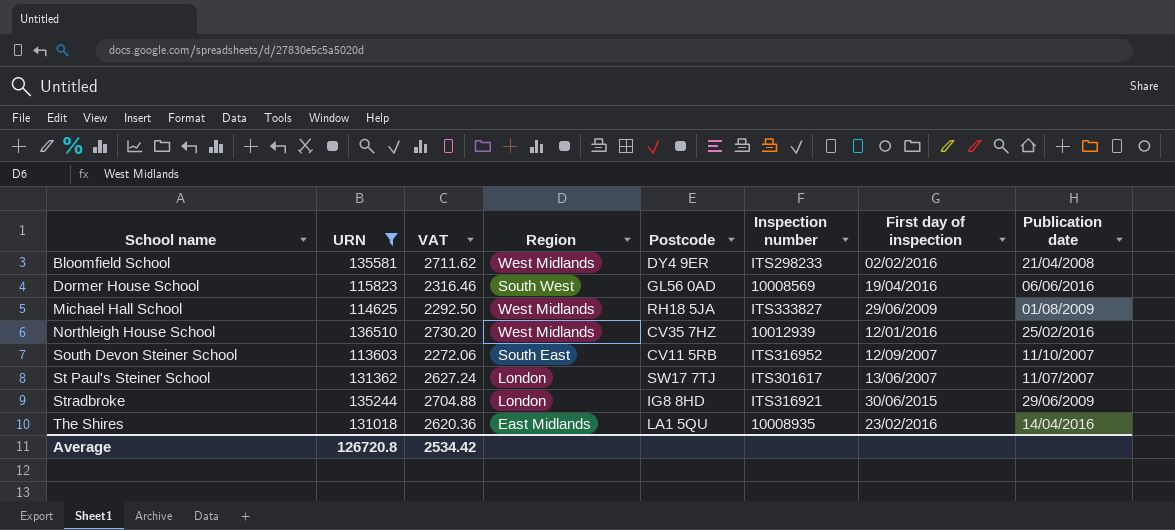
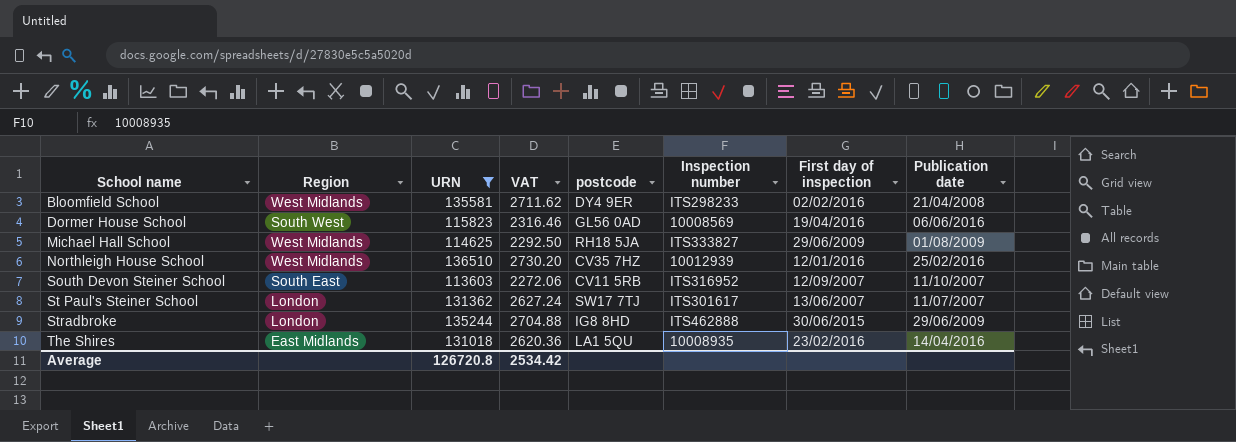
column Region | position: 4 -> 2
column name: Postcode -> postcode
Stradbroke | Inspection number: ITS316921 -> ITS462888

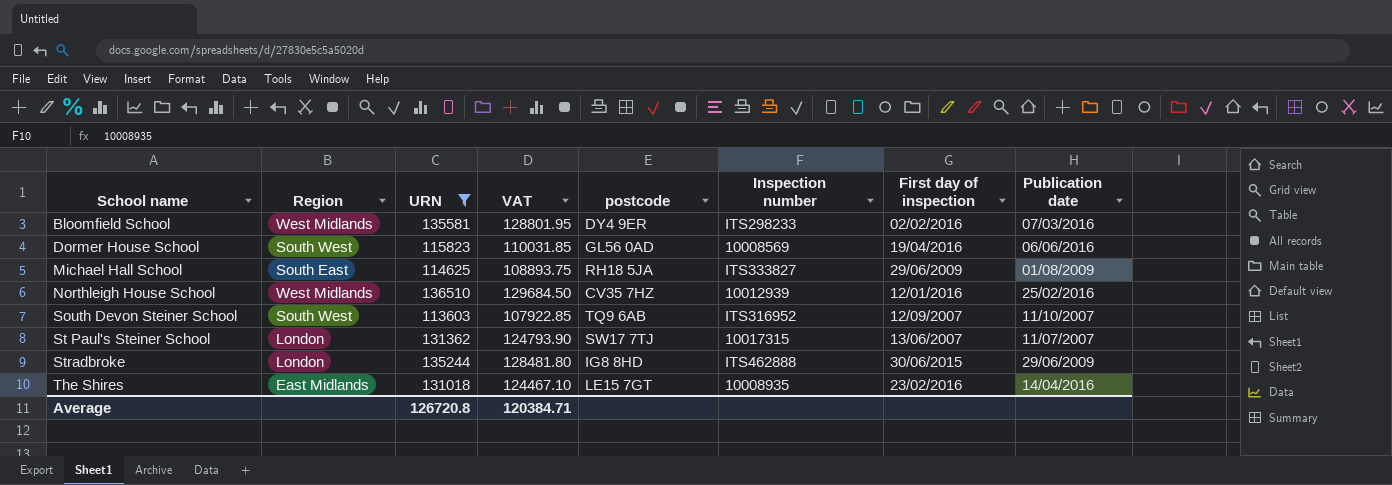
column VAT | formula: [URN] * 0.02 -> [URN] * 0.95
Bloomfield School | Publication date: 21/04/2008 -> 07/03/2016
Michael Hall School | Region: West Midlands -> South East
South Devon Steiner School | Region: South East -> South West
South Devon Steiner School | postcode: CV11 5RB -> TQ9 6AB
St Paul's Steiner School | Inspection number: ITS301617 -> 10017315
The Shires | postcode: LA1 5QU -> LE15 7GT
Average | VAT: 2534.42 -> 120384.71

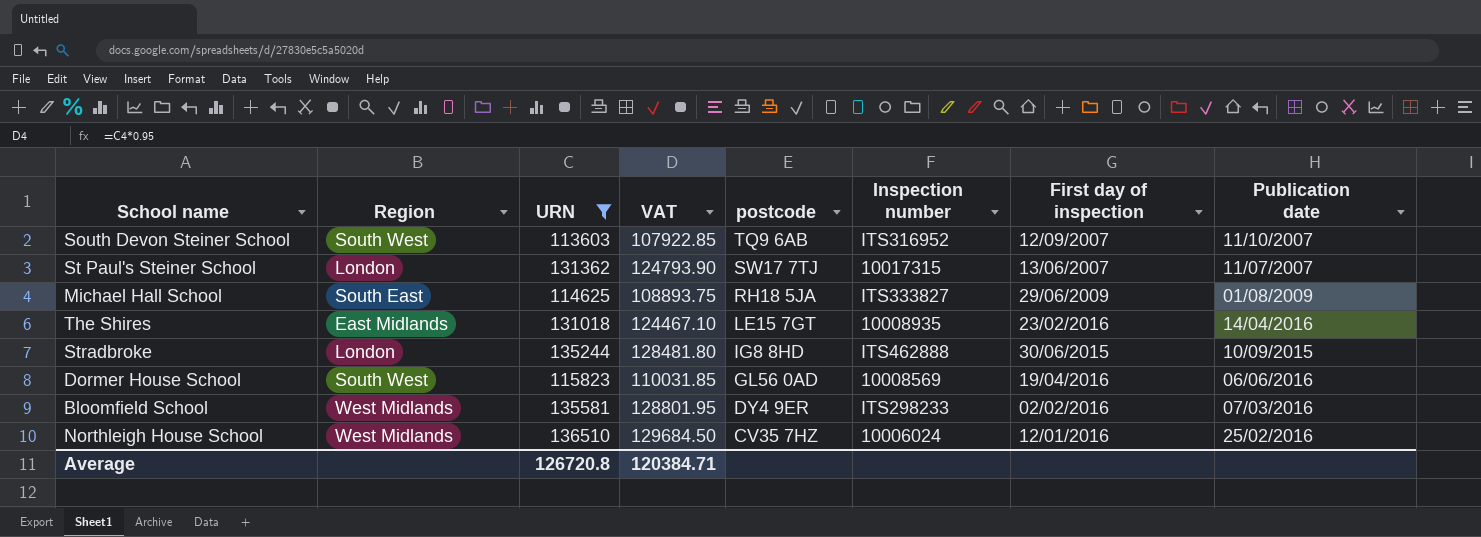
row order: School name ascending -> postcode descending
Stradbroke | Publication date: 29/06/2009 -> 10/09/2015
Northleigh House School | Inspection number: 10012939 -> 10006024

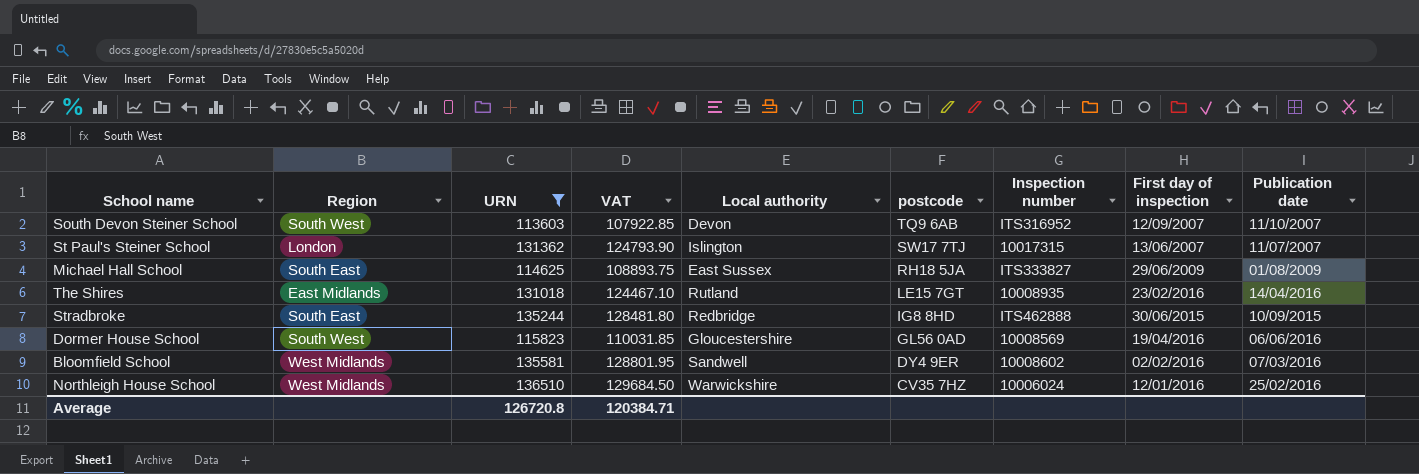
column Local authority | position: none -> 5
Stradbroke | Region: London -> South East
Bloomfield School | Inspection number: ITS298233 -> 10008602

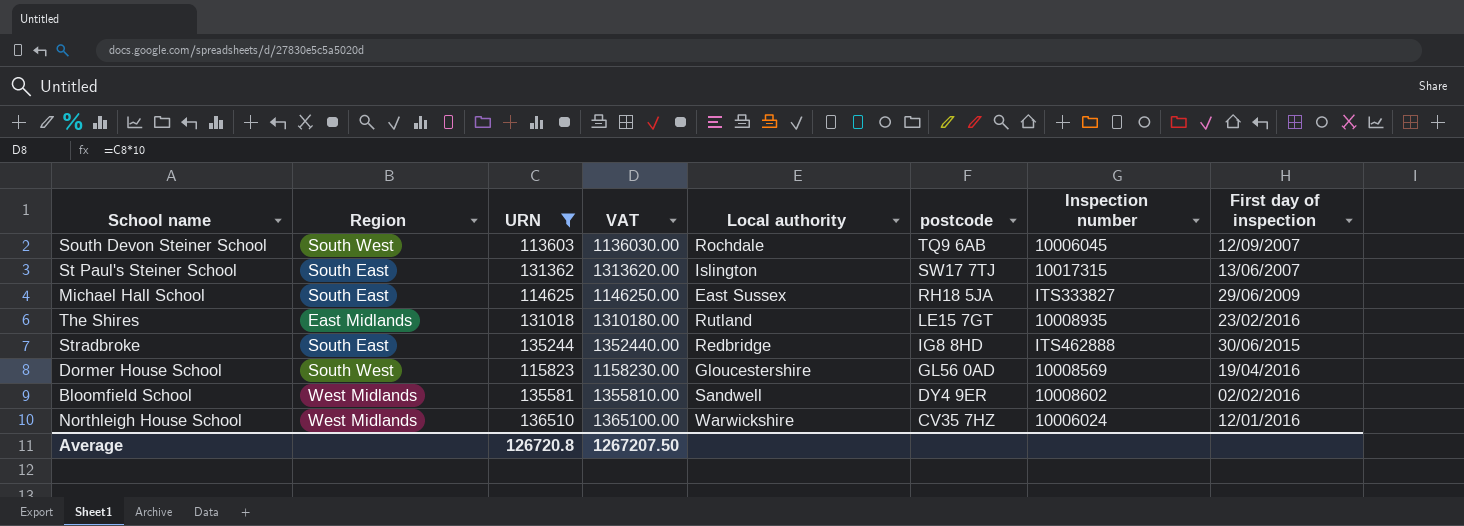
column Publication date | position: 9 -> none
column VAT | formula: [URN] * 0.95 -> [URN] * 10
South Devon Steiner School | Local authority: Devon -> Rochdale
South Devon Steiner School | Inspection number: ITS316952 -> 10006045
St Paul's Steiner School | Region: London -> South East
Average | VAT: 120384.71 -> 1267207.50

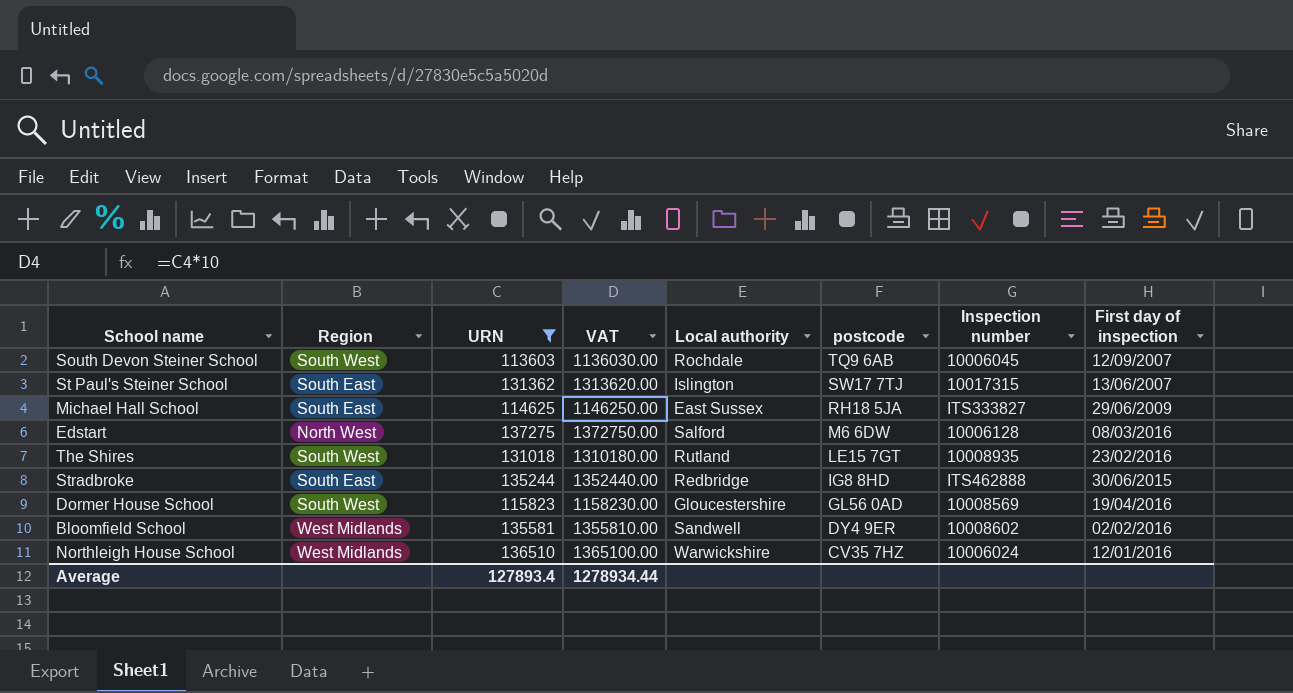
row Edstart: none -> North West | 137275 | 1372750.00 | Salford | M6 6DW | 10006128 | 08/03/2016
The Shires | Region: East Midlands -> South West
Average | URN: 126720.8 -> 127893.4
Average | VAT: 1267207.50 -> 1278934.44

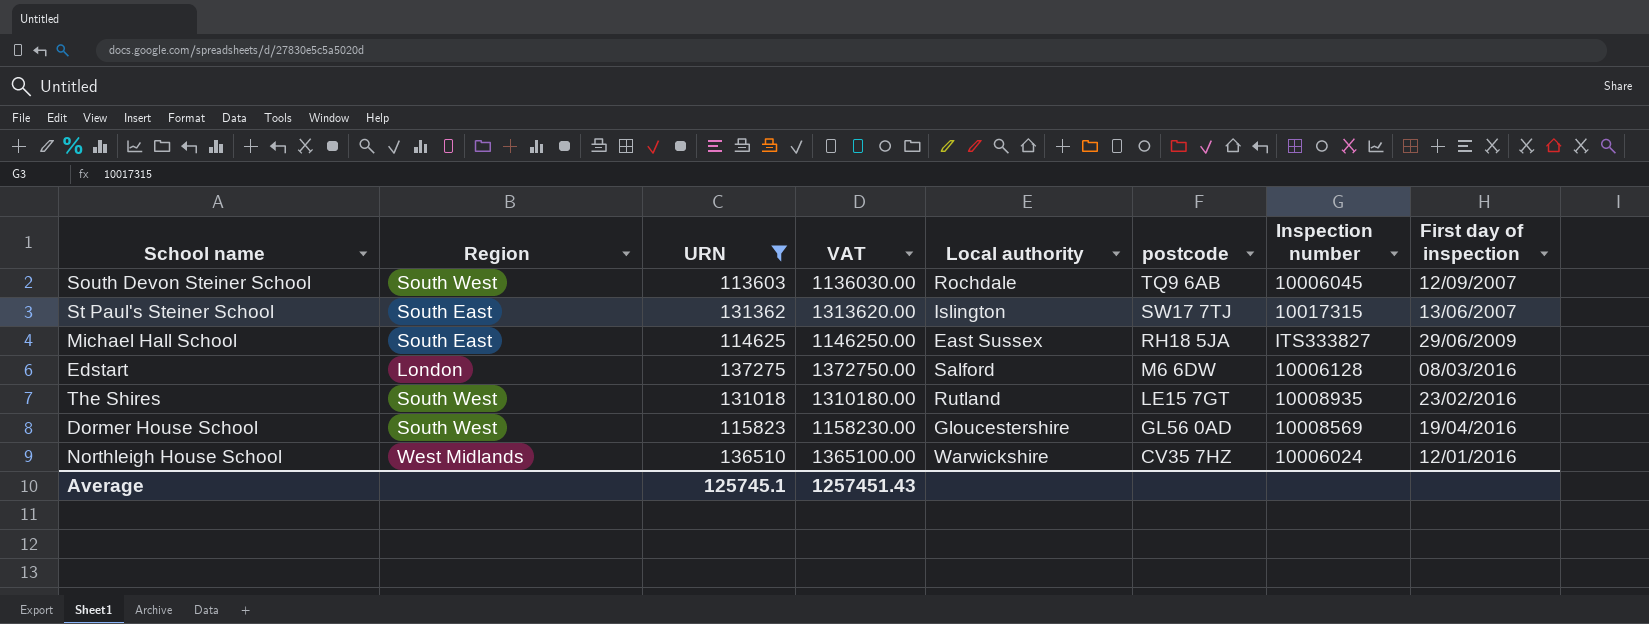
row Stradbroke: South East | 135244 | 1352440.00 | Redbridge | IG8 8HD | ITS462888 | 30/06/2015 -> none
row Bloomfield School: West Midlands | 135581 | 1355810.00 | Sandwell | DY4 9ER | 10008602 | 02/02/2016 -> none
Edstart | Region: North West -> London
Average | URN: 127893.4 -> 125745.1
Average | VAT: 1278934.44 -> 1257451.43

